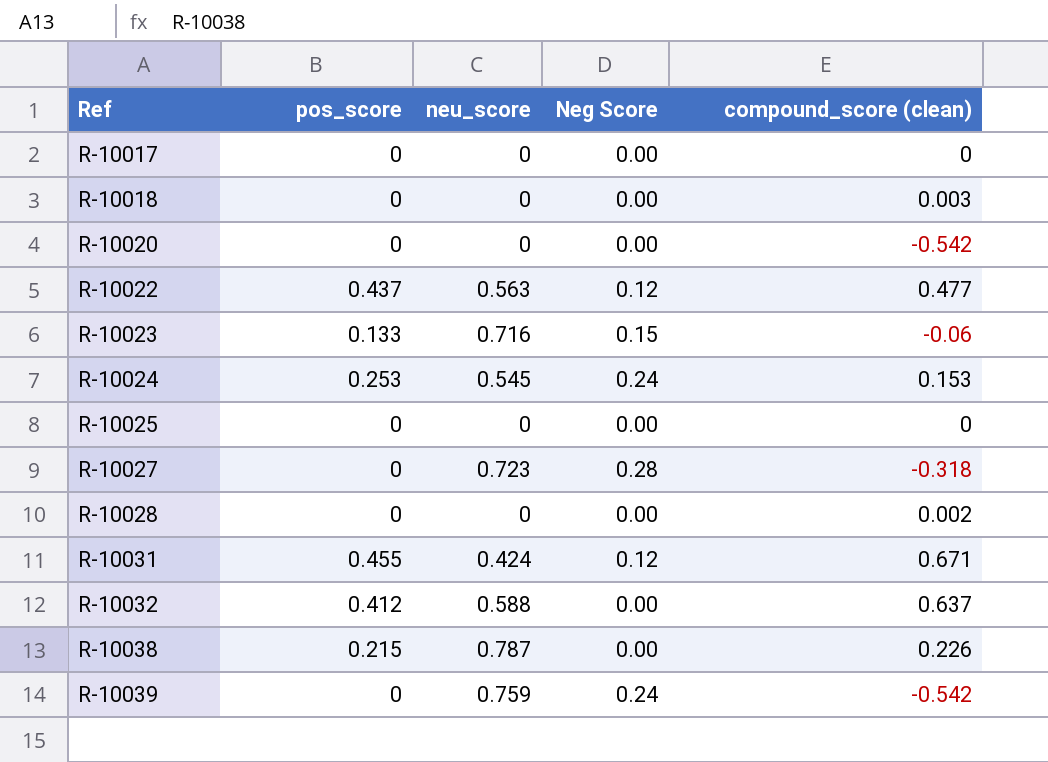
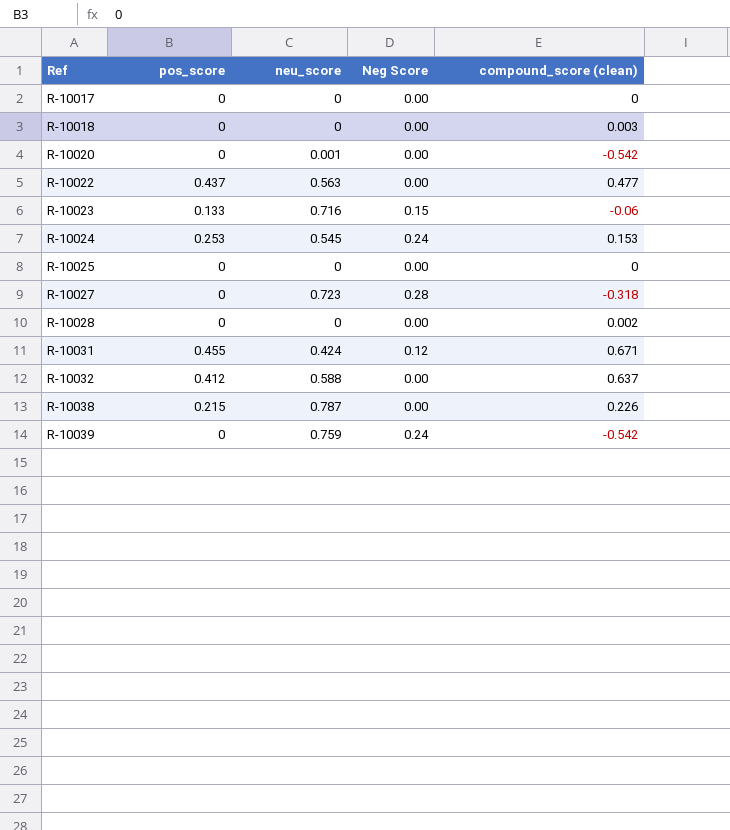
R-10020 | neu_score: 0 -> 0.001
R-10022 | Neg Score: 0.12 -> 0.00

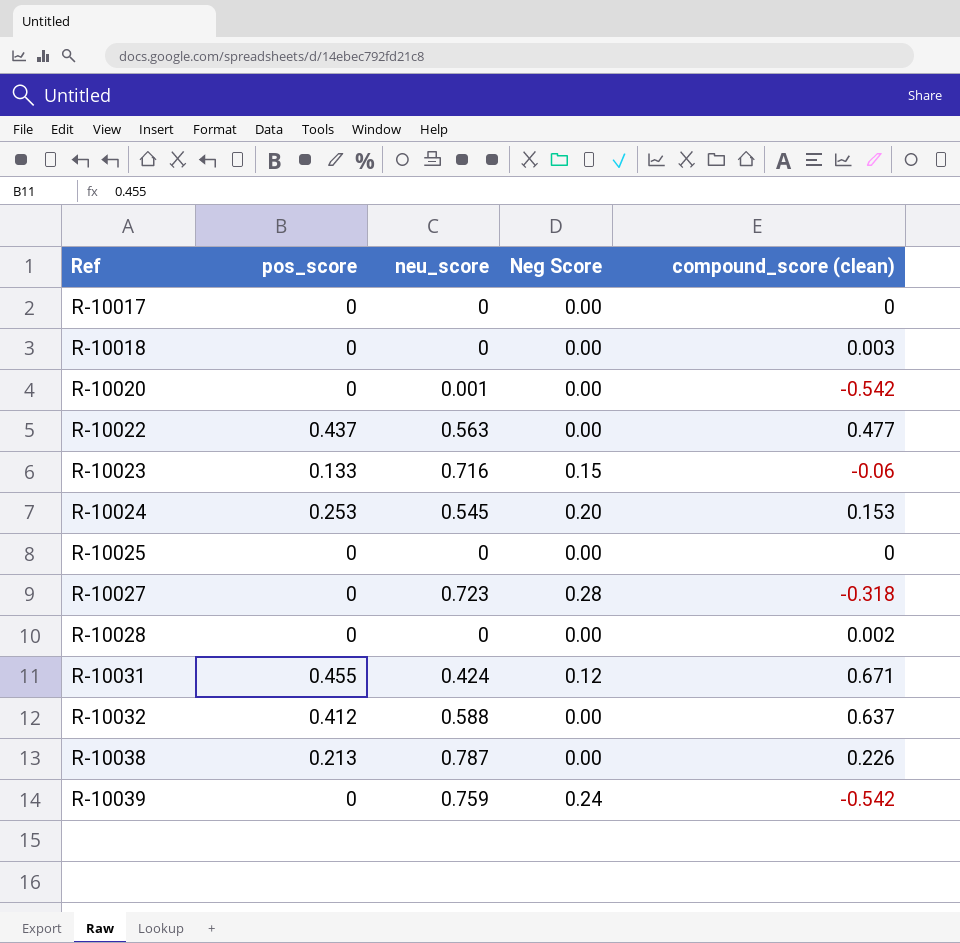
R-10024 | Neg Score: 0.24 -> 0.20
R-10038 | pos_score: 0.215 -> 0.213

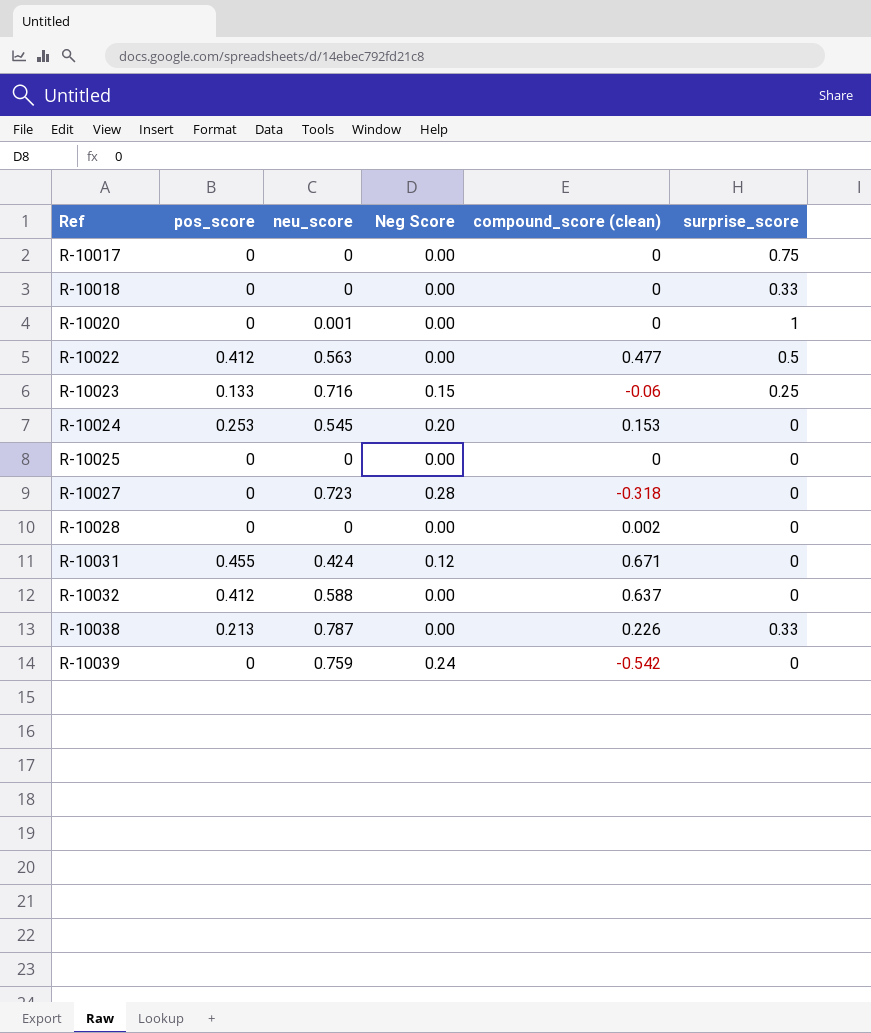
column surprise_score | position: none -> 6
R-10018 | compound_score (clean): 0.003 -> 0
R-10020 | compound_score (clean): -0.542 -> 0
R-10022 | pos_score: 0.437 -> 0.412

